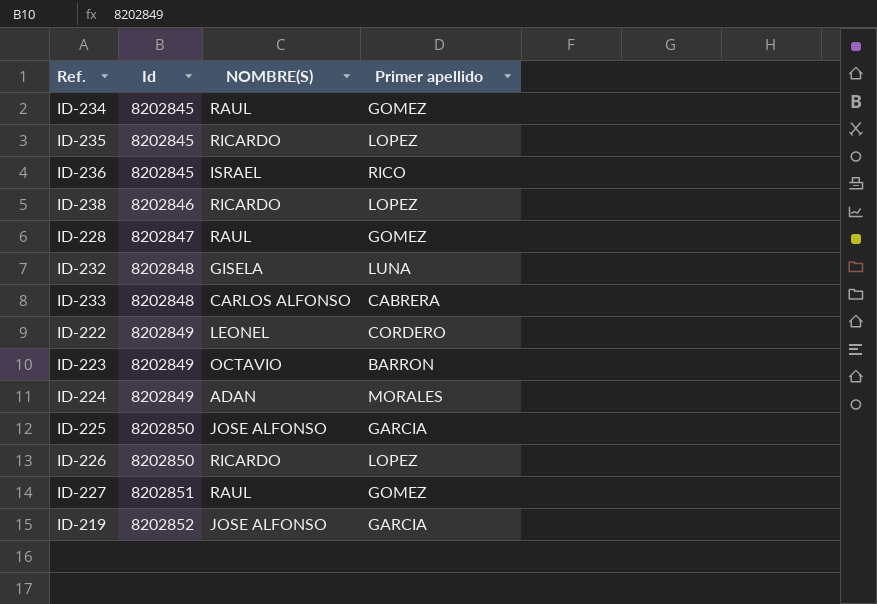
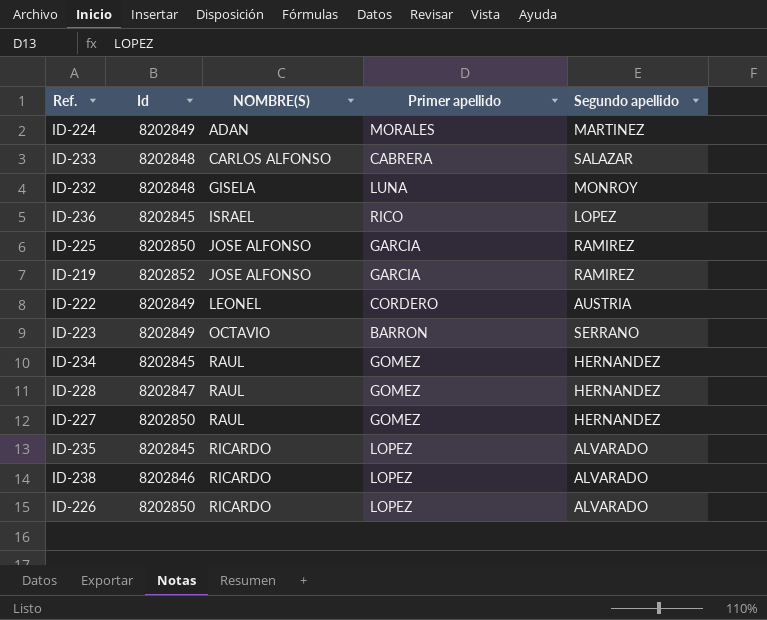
row order: Id ascending -> NOMBRE(S) ascending
column Segundo apellido | position: none -> 5
ID-227 | Id: 8202851 -> 8202850

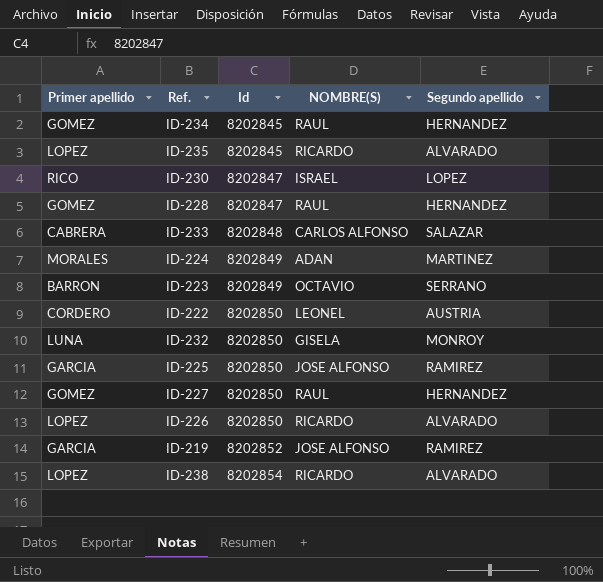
row order: NOMBRE(S) ascending -> Id ascending
column Primer apellido | position: 4 -> 1
row ID-236: 8202845 | ISRAEL | RICO | LOPEZ -> none
row ID-230: none -> RICO | 8202847 | ISRAEL | LOPEZ
ID-222 | Id: 8202849 -> 8202850
ID-232 | Id: 8202848 -> 8202850
ID-238 | Id: 8202846 -> 8202854

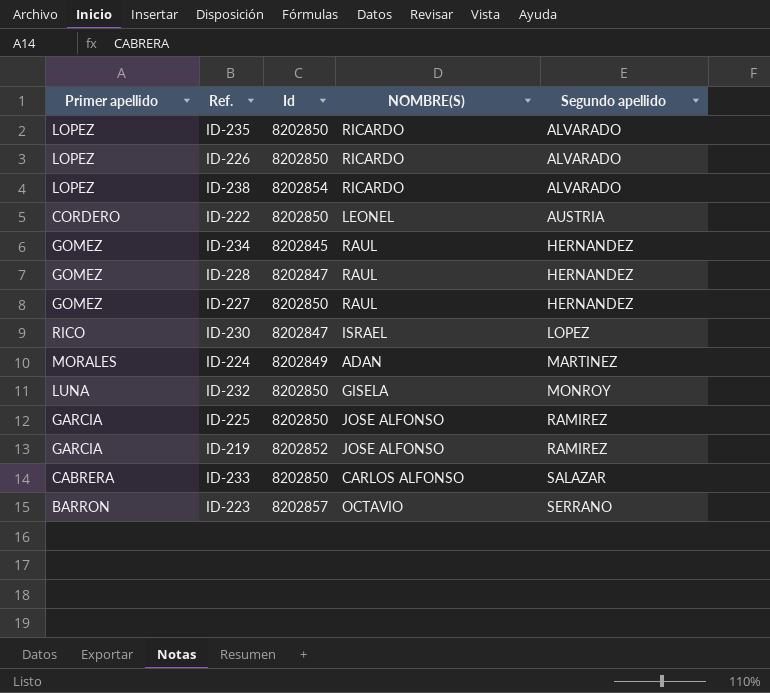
row order: Id ascending -> Segundo apellido ascending
ID-235 | Id: 8202845 -> 8202850
ID-233 | Id: 8202848 -> 8202850
ID-223 | Id: 8202849 -> 8202857

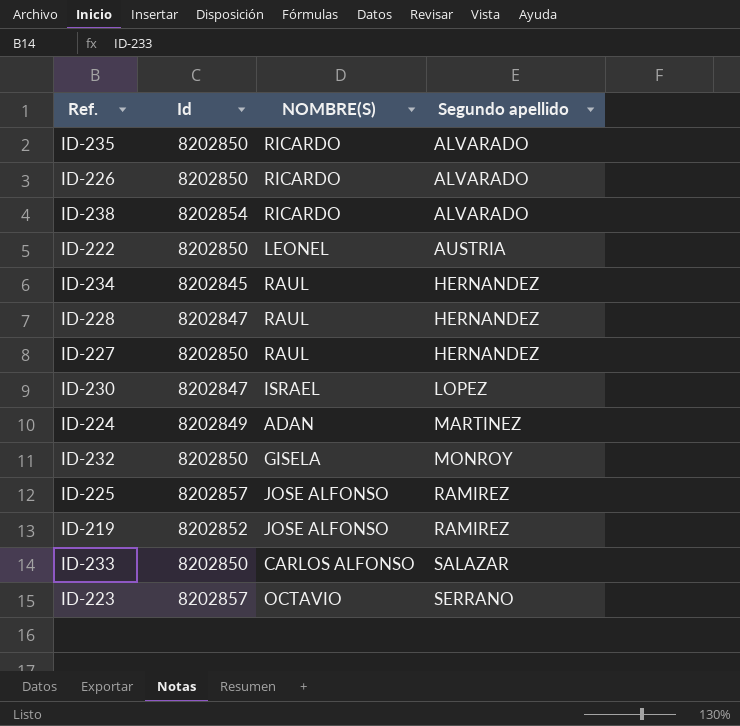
column Primer apellido | position: 1 -> none
ID-225 | Id: 8202850 -> 8202857

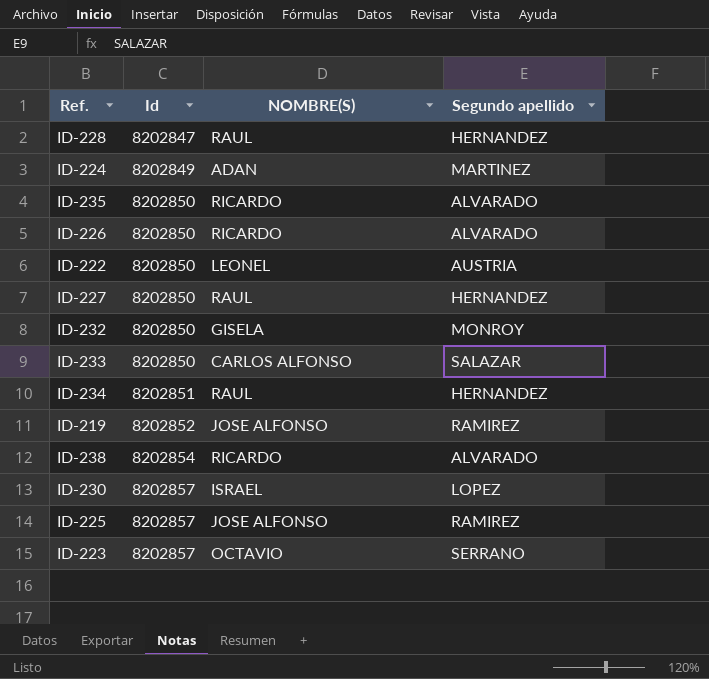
row order: Segundo apellido ascending -> Id ascending
ID-234 | Id: 8202845 -> 8202851
ID-230 | Id: 8202847 -> 8202857

